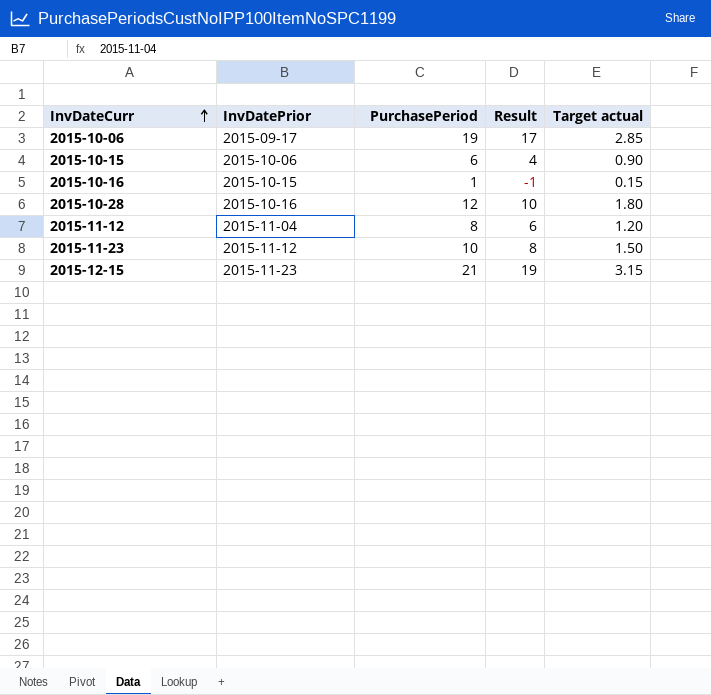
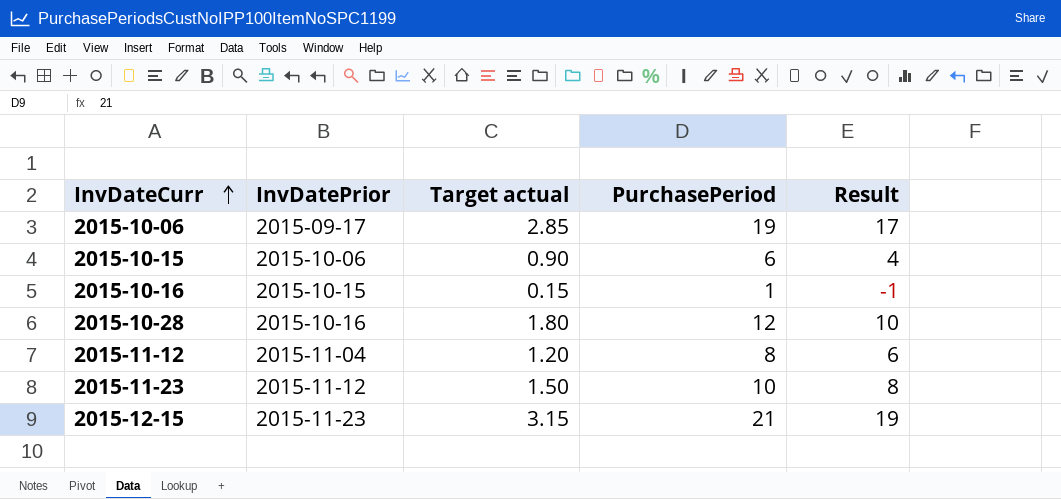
column Target actual | position: 5 -> 3

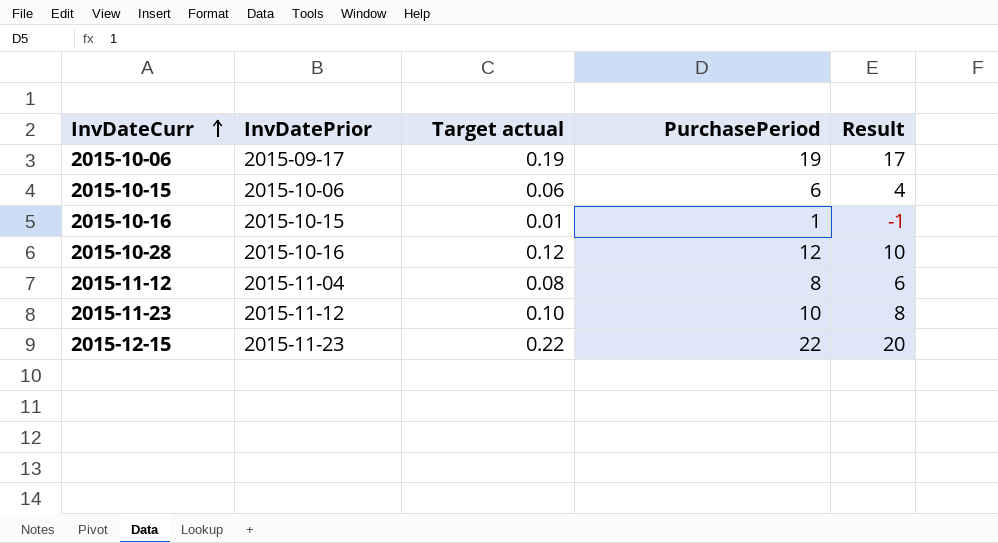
column Target actual | formula: [PurchasePeriod] * 0.15 -> [PurchasePeriod] * 0.01
2015-12-15 | PurchasePeriod: 21 -> 22
2015-12-15 | Result: 19 -> 20

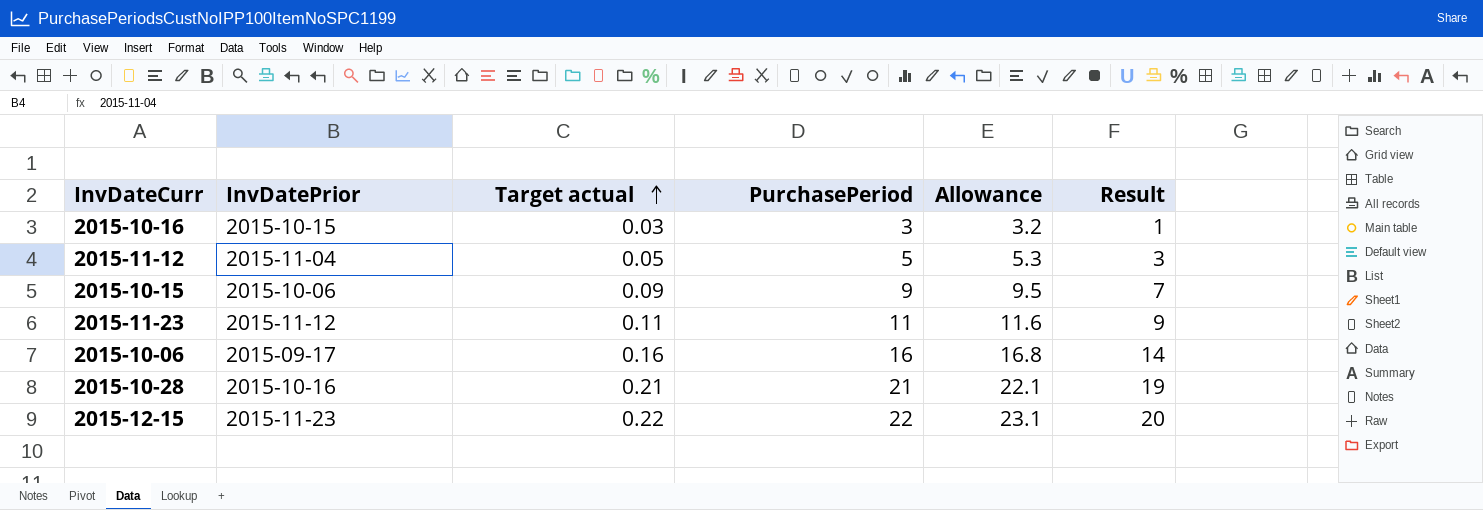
row order: InvDateCurr ascending -> Target actual ascending
column Allowance | formula: none -> [PurchasePeriod] * 1.05
2015-10-16 | Target actual: 0.01 -> 0.03
2015-10-16 | PurchasePeriod: 1 -> 3
2015-10-16 | Result: -1 -> 1
2015-11-12 | Target actual: 0.08 -> 0.05
2015-11-12 | PurchasePeriod: 8 -> 5
2015-11-12 | Result: 6 -> 3
2015-10-15 | Target actual: 0.06 -> 0.09
2015-10-15 | PurchasePeriod: 6 -> 9
2015-10-15 | Result: 4 -> 7
2015-11-23 | Target actual: 0.10 -> 0.11
2015-11-23 | PurchasePeriod: 10 -> 11
2015-11-23 | Result: 8 -> 9
2015-10-06 | Target actual: 0.19 -> 0.16
2015-10-06 | PurchasePeriod: 19 -> 16
2015-10-06 | Result: 17 -> 14
2015-10-28 | Target actual: 0.12 -> 0.21
2015-10-28 | PurchasePeriod: 12 -> 21
2015-10-28 | Result: 10 -> 19

